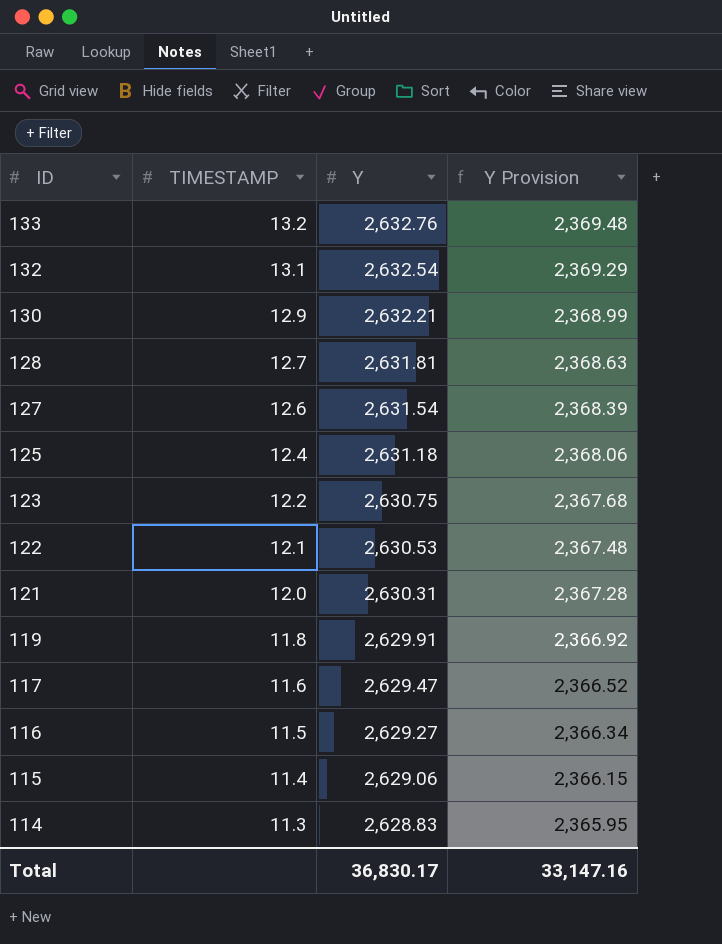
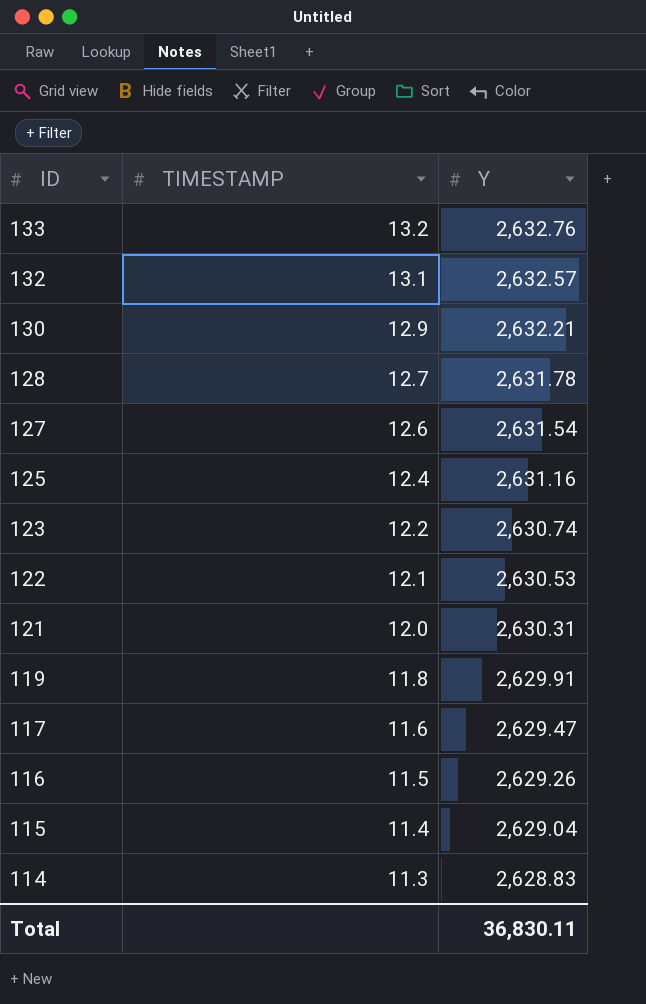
column Y Provision | formula: [Y] * 0.9 -> none
132 | Y: 2,632.54 -> 2,632.57
128 | Y: 2,631.81 -> 2,631.78
125 | Y: 2,631.18 -> 2,631.16
123 | Y: 2,630.75 -> 2,630.74
116 | Y: 2,629.27 -> 2,629.26
115 | Y: 2,629.06 -> 2,629.04
Total | Y: 36,830.17 -> 36,830.11

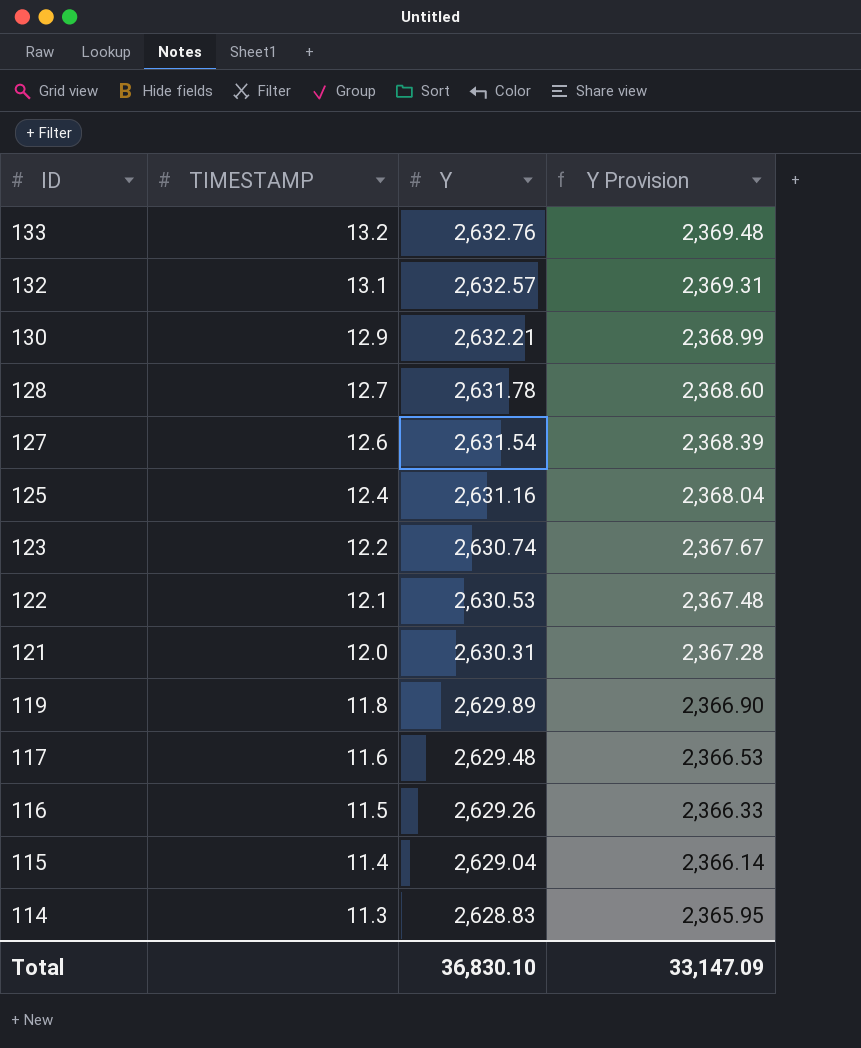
column Y Provision | formula: none -> [Y] * 0.9
119 | Y: 2,629.91 -> 2,629.89
117 | Y: 2,629.47 -> 2,629.48
Total | Y: 36,830.11 -> 36,830.10

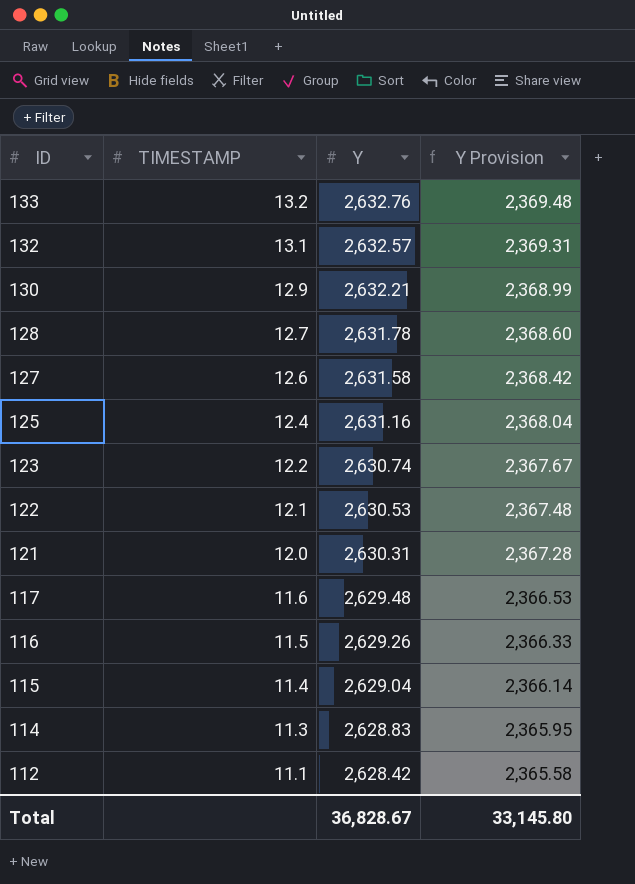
row 119: 11.8 | 2,629.89 | 2,366.90 -> none
127 | Y: 2,631.54 -> 2,631.58
127 | Y Provision: 2,368.39 -> 2,368.42
row 112: none -> 11.1 | 2,628.42 | 2,365.58
Total | Y: 36,830.10 -> 36,828.67
Total | Y Provision: 33,147.09 -> 33,145.80

